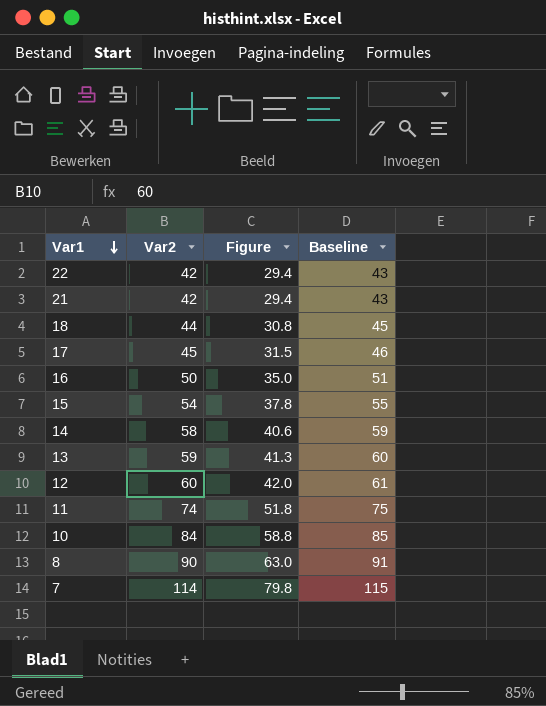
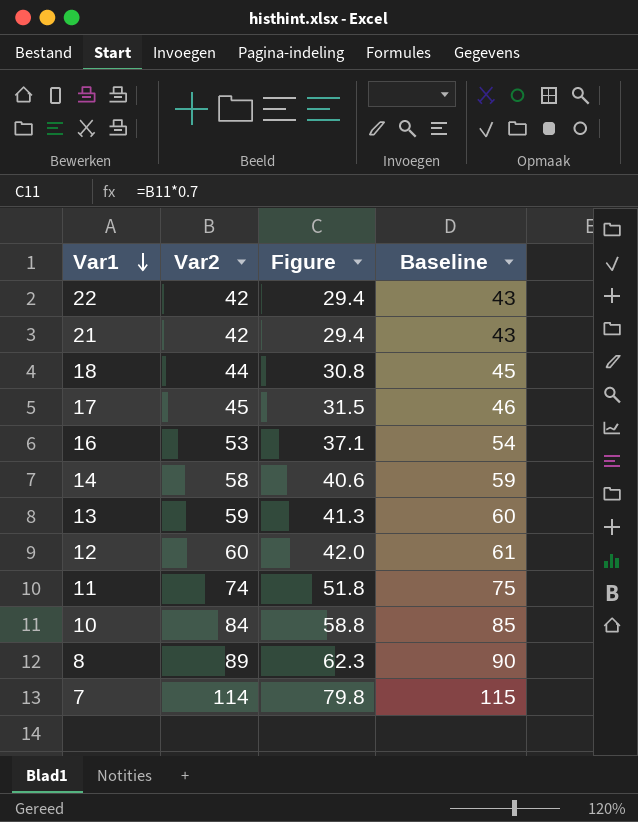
row 15: 54 | 37.8 | 55 -> none
16 | Var2: 50 -> 53
16 | Figure: 35.0 -> 37.1
16 | Baseline: 51 -> 54
8 | Var2: 90 -> 89
8 | Figure: 63.0 -> 62.3
8 | Baseline: 91 -> 90

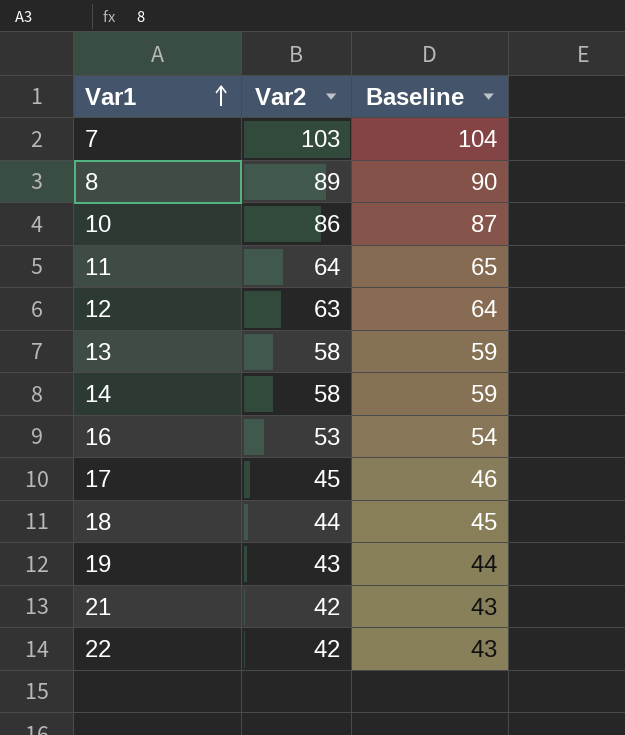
row order: Var1 descending -> Var1 ascending
column Figure | formula: [Var2] * 0.7 -> none
7 | Var2: 114 -> 103
7 | Baseline: 115 -> 104
10 | Var2: 84 -> 86
10 | Baseline: 85 -> 87
11 | Var2: 74 -> 64
11 | Baseline: 75 -> 65
12 | Var2: 60 -> 63
12 | Baseline: 61 -> 64
13 | Var2: 59 -> 58
13 | Baseline: 60 -> 59
row 19: none -> 43 | 44

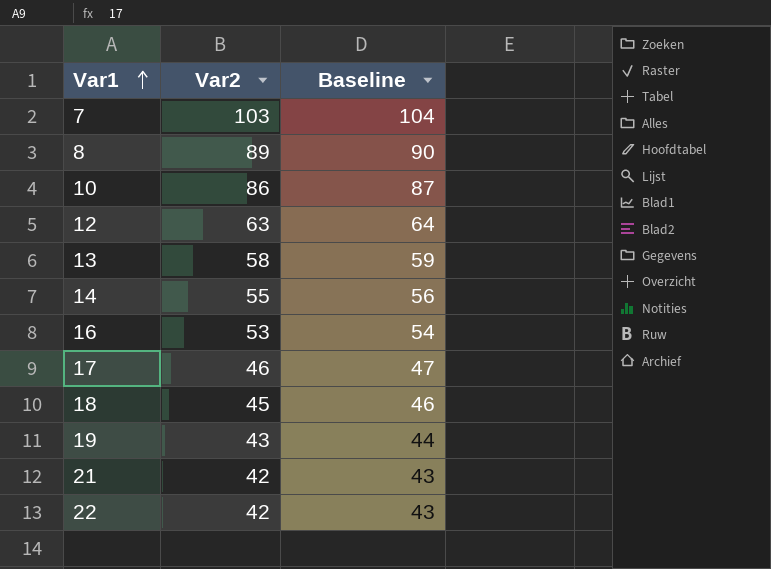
row 11: 64 | 65 -> none
14 | Var2: 58 -> 55
14 | Baseline: 59 -> 56
17 | Var2: 45 -> 46
17 | Baseline: 46 -> 47
18 | Var2: 44 -> 45
18 | Baseline: 45 -> 46

